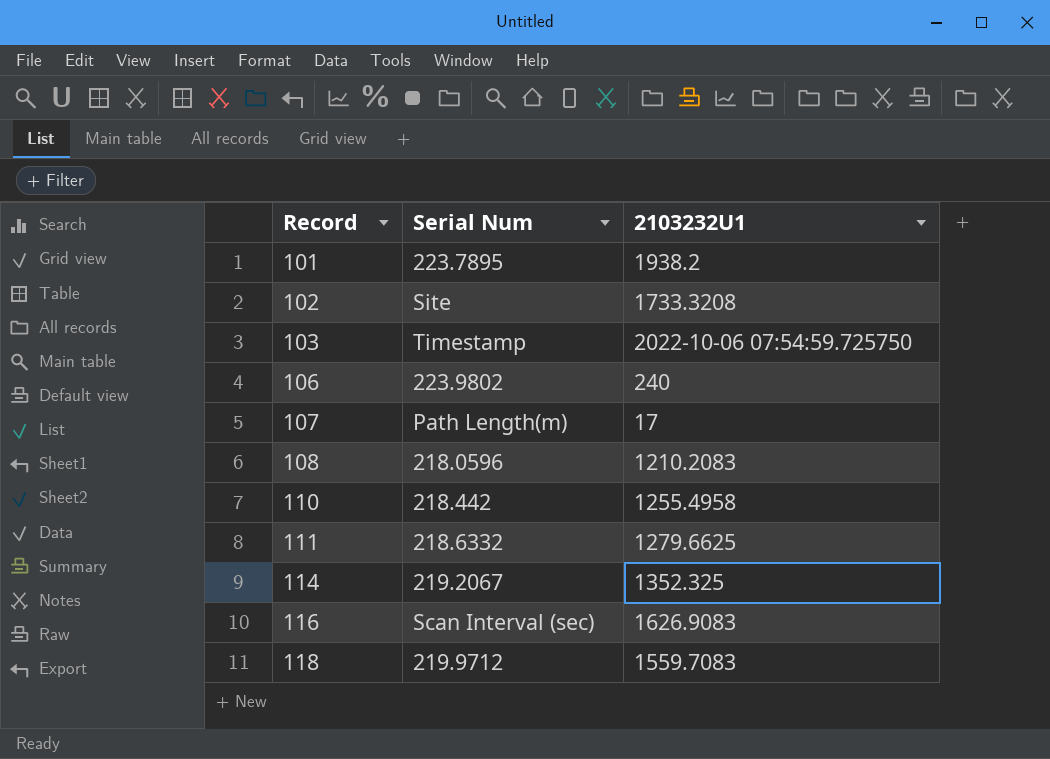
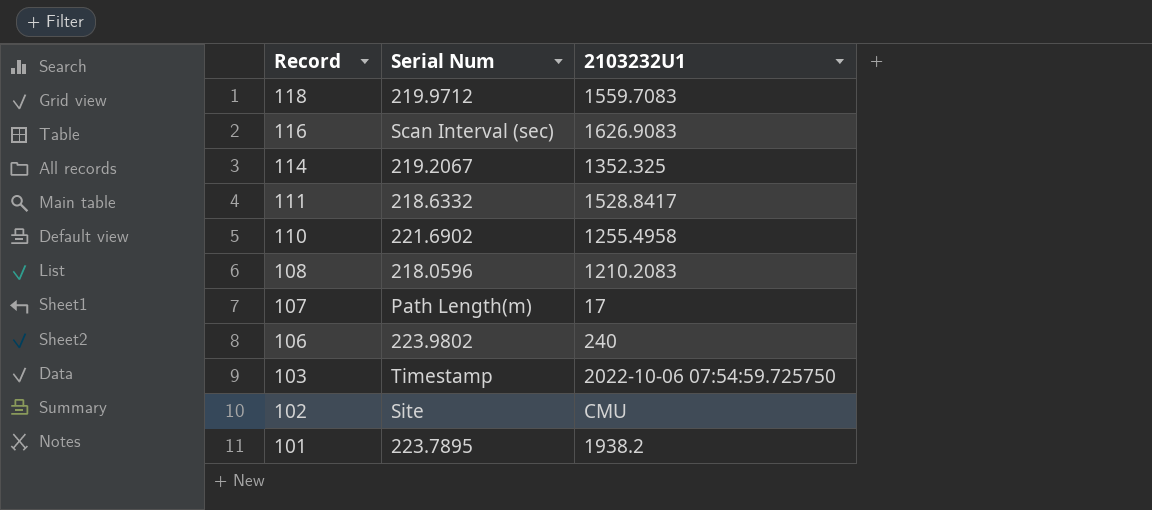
row order: Record ascending -> Record descending
111 | 2103232U1: 1279.6625 -> 1528.8417
110 | Serial Num: 218.442 -> 221.6902
102 | 2103232U1: 1733.3208 -> CMU

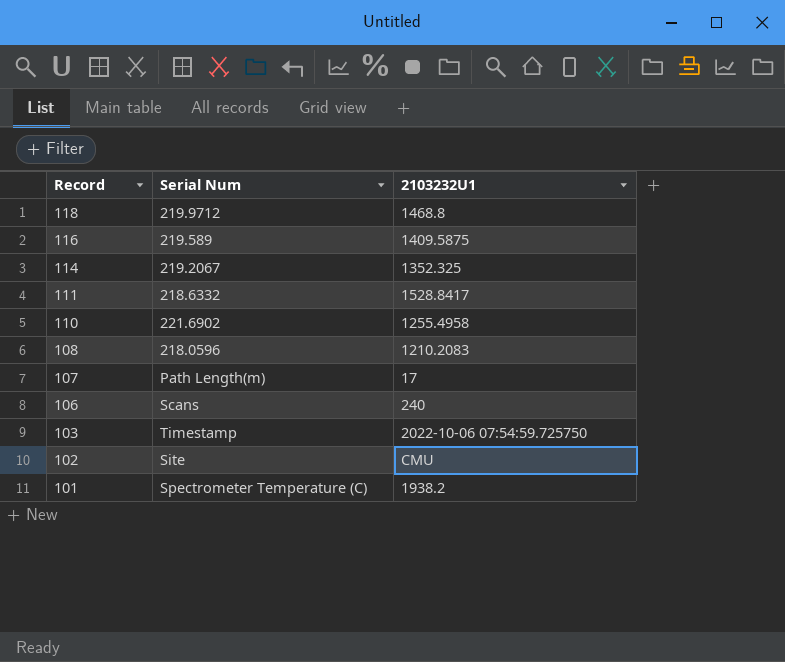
118 | 2103232U1: 1559.7083 -> 1468.8
116 | Serial Num: Scan Interval (sec) -> 219.589
116 | 2103232U1: 1626.9083 -> 1409.5875
106 | Serial Num: 223.9802 -> Scans
101 | Serial Num: 223.7895 -> Spectrometer Temperature (C)

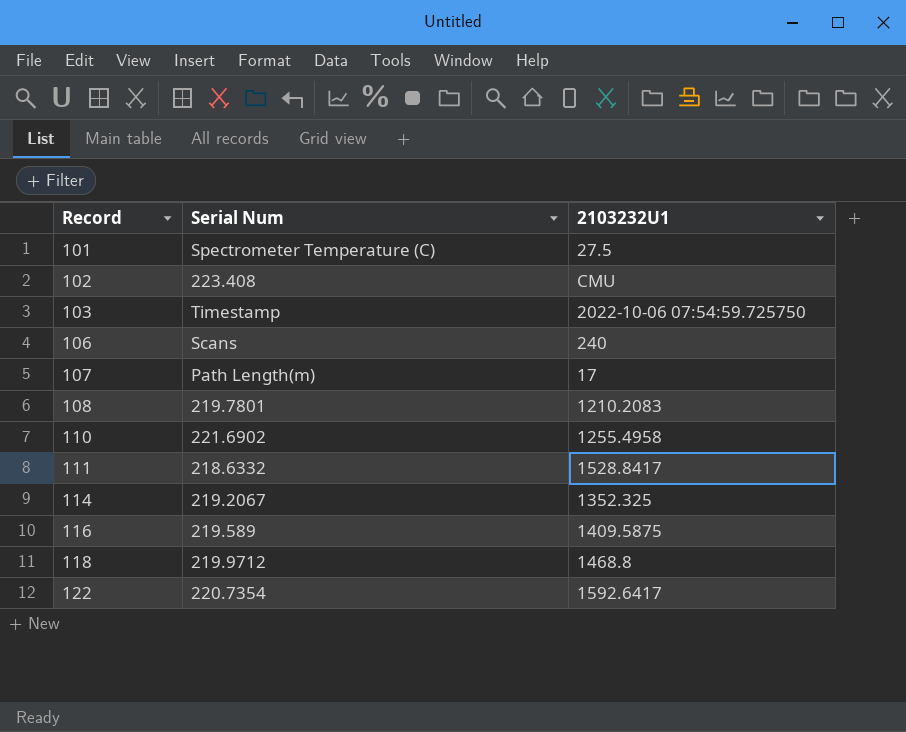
row order: Record descending -> Record ascending
101 | 2103232U1: 1938.2 -> 27.5
102 | Serial Num: Site -> 223.408
108 | Serial Num: 218.0596 -> 219.7801
row 122: none -> 220.7354 | 1592.6417

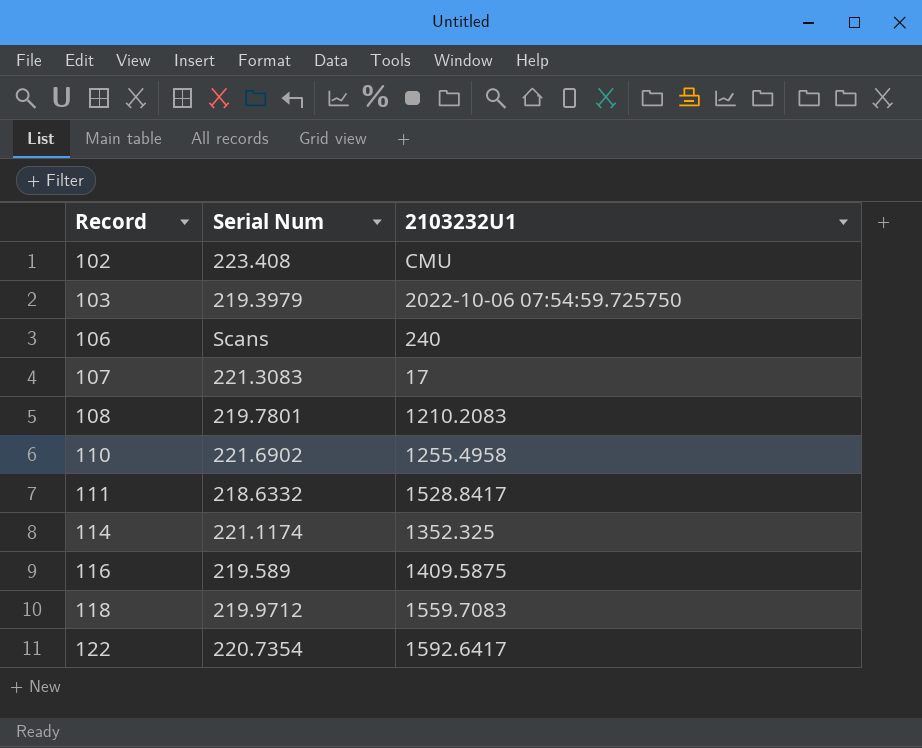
row 101: Spectrometer Temperature (C) | 27.5 -> none
103 | Serial Num: Timestamp -> 219.3979
107 | Serial Num: Path Length(m) -> 221.3083
114 | Serial Num: 219.2067 -> 221.1174
118 | 2103232U1: 1468.8 -> 1559.7083

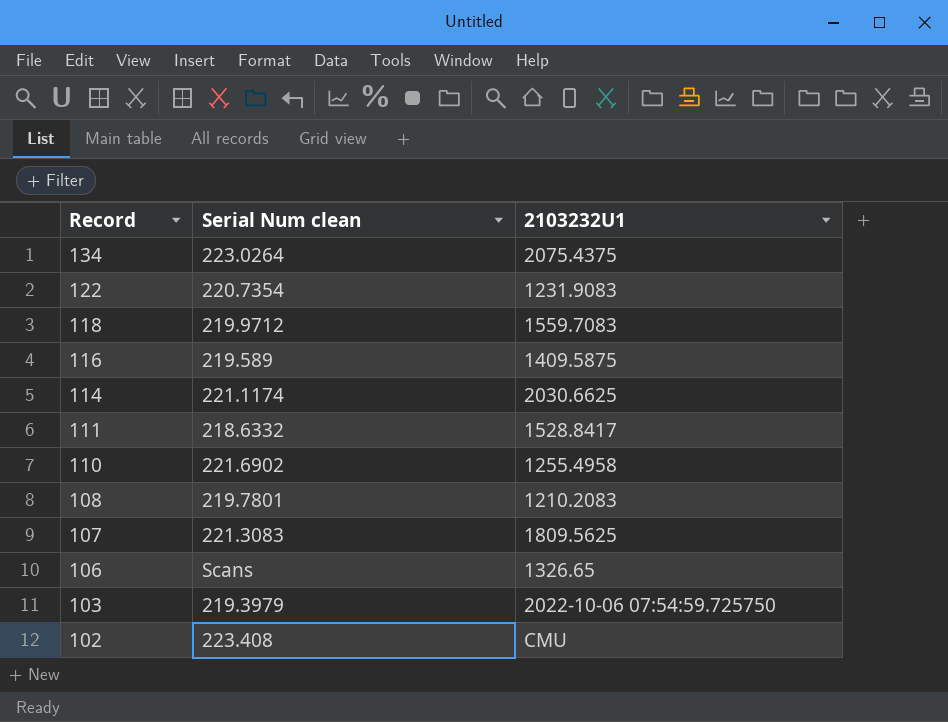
row order: Record ascending -> Record descending
column name: Serial Num -> Serial Num clean
row 134: none -> 223.0264 | 2075.4375
122 | 2103232U1: 1592.6417 -> 1231.9083
114 | 2103232U1: 1352.325 -> 2030.6625
107 | 2103232U1: 17 -> 1809.5625
106 | 2103232U1: 240 -> 1326.65

